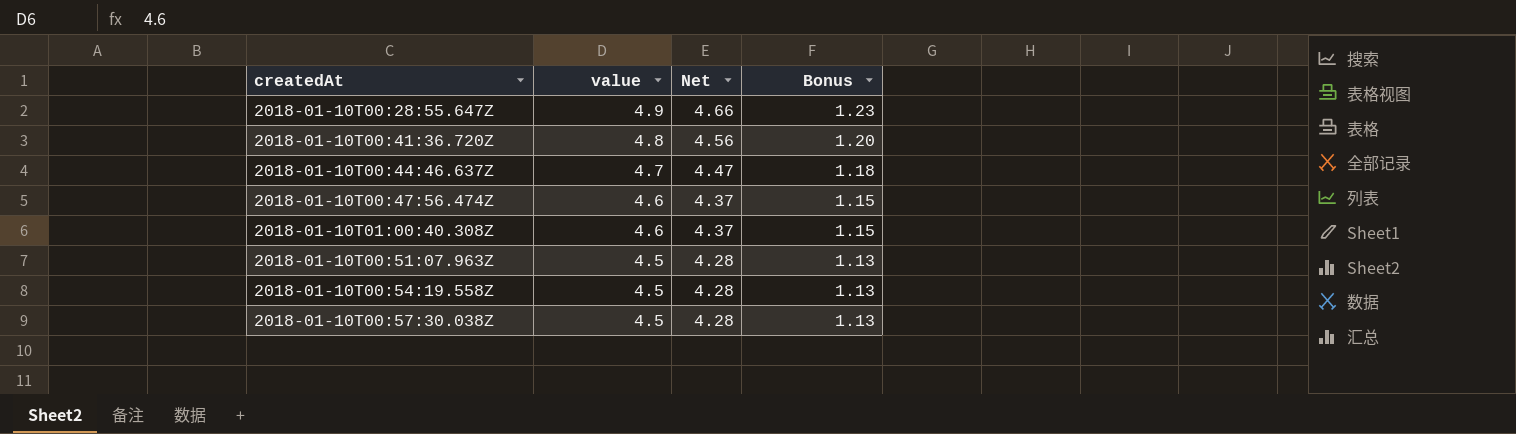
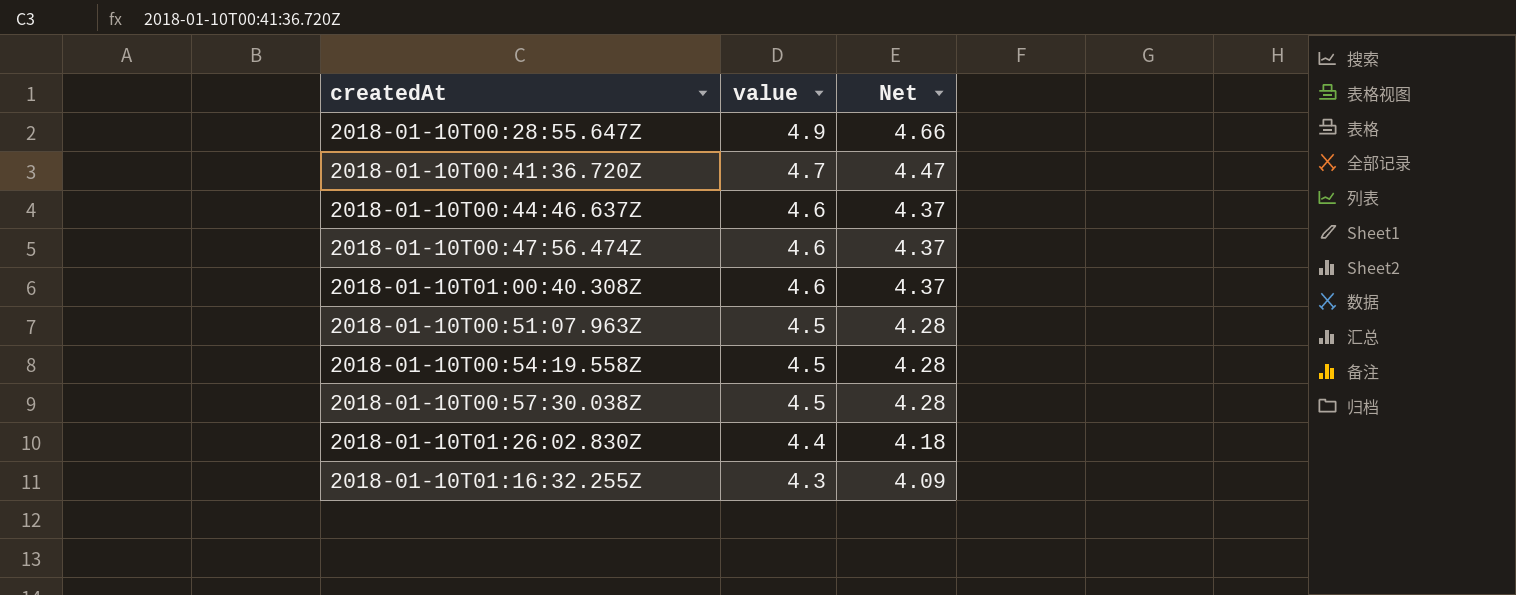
column Bonus | formula: [value] * 0.25 -> none
2018-01-10T00:41:36.720Z | value: 4.8 -> 4.7
2018-01-10T00:41:36.720Z | Net: 4.56 -> 4.47
2018-01-10T00:44:46.637Z | value: 4.7 -> 4.6
2018-01-10T00:44:46.637Z | Net: 4.47 -> 4.37
row 2018-01-10T01:26:02.830Z: none -> 4.4 | 4.18
row 2018-01-10T01:16:32.255Z: none -> 4.3 | 4.09

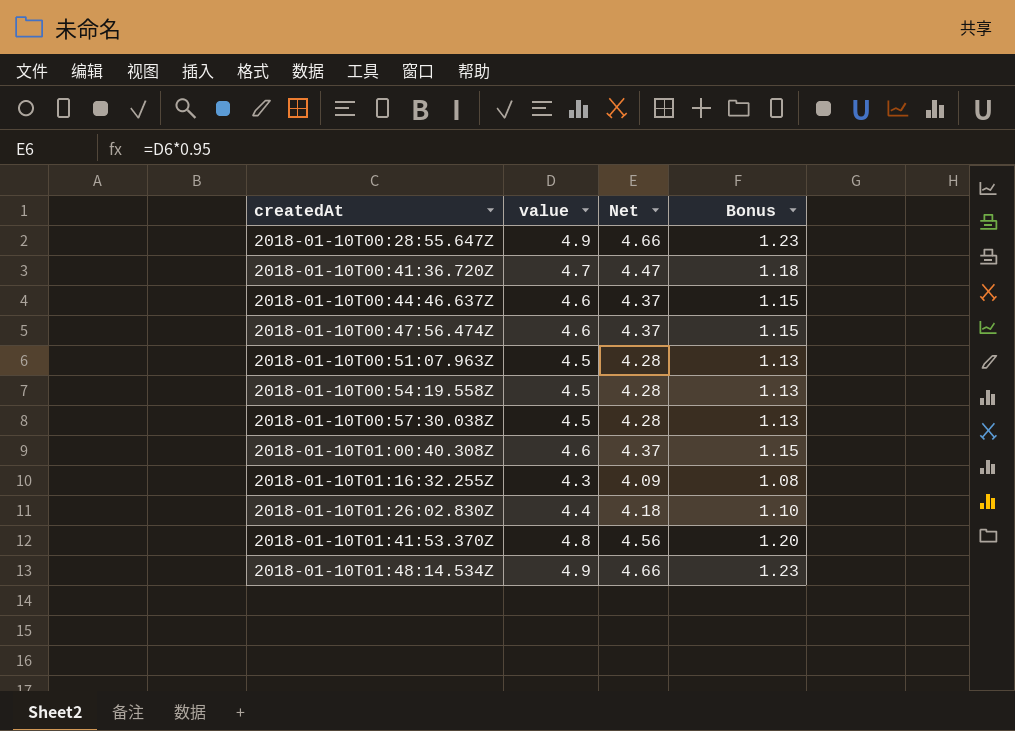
row order: value descending -> createdAt ascending
column Bonus | formula: none -> [value] * 0.25
row 2018-01-10T01:41:53.370Z: none -> 4.8 | 4.56 | 1.20
row 2018-01-10T01:48:14.534Z: none -> 4.9 | 4.66 | 1.23

